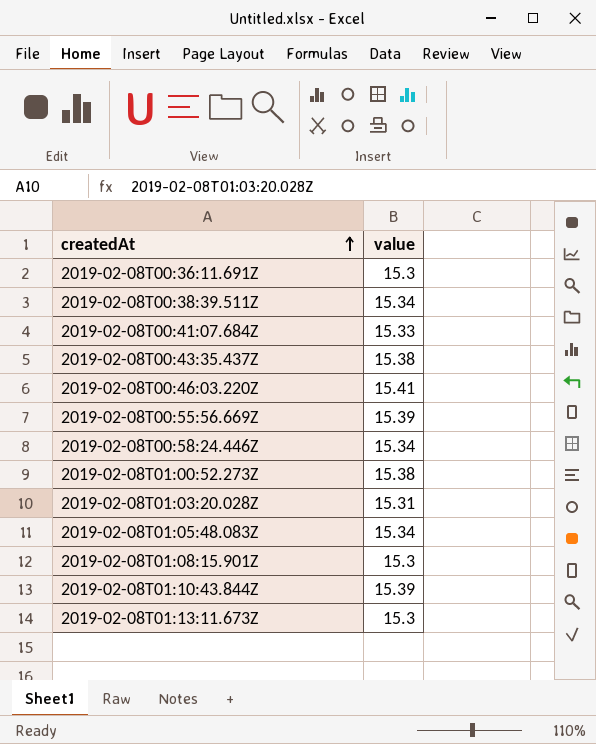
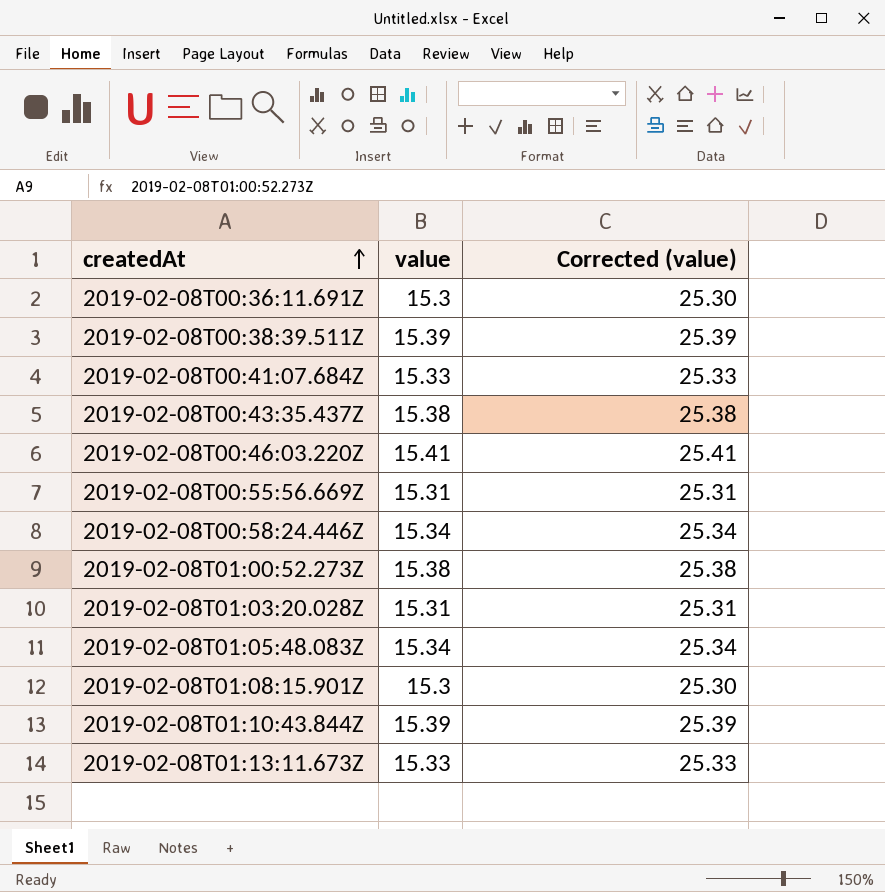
column Corrected (value) | formula: none -> [value] + 10
2019-02-08T00:38:39.511Z | value: 15.34 -> 15.39
2019-02-08T00:55:56.669Z | value: 15.39 -> 15.31
2019-02-08T01:13:11.673Z | value: 15.3 -> 15.33

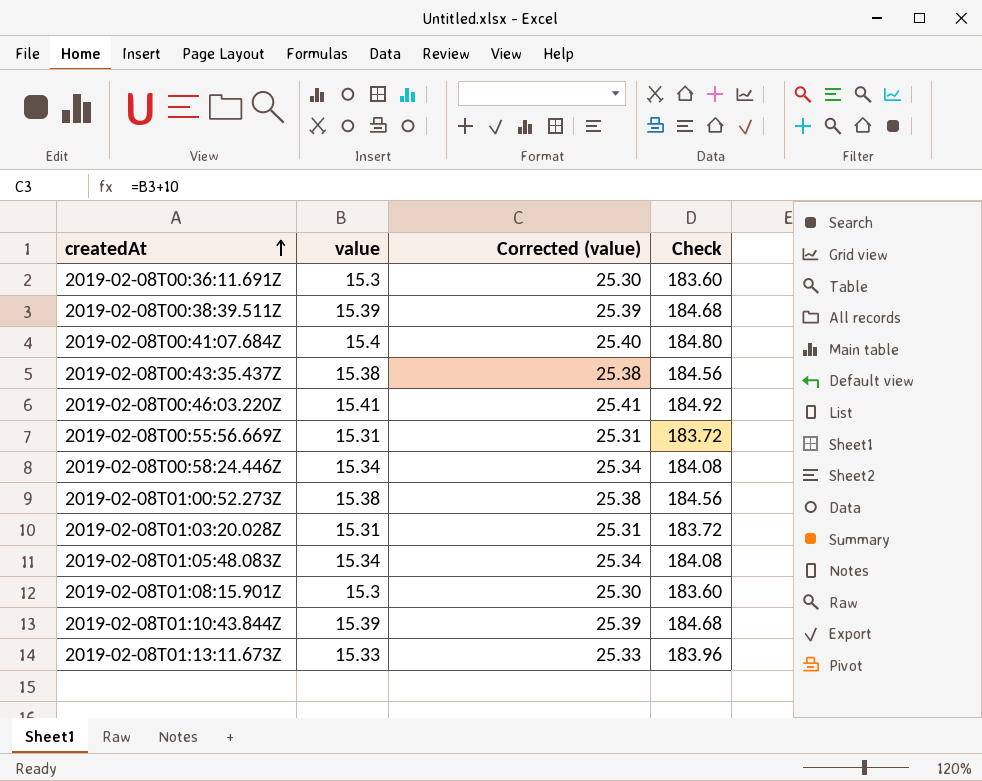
column Check | formula: none -> [value] * 12
2019-02-08T00:41:07.684Z | value: 15.33 -> 15.4
2019-02-08T00:41:07.684Z | Corrected (value): 25.33 -> 25.40

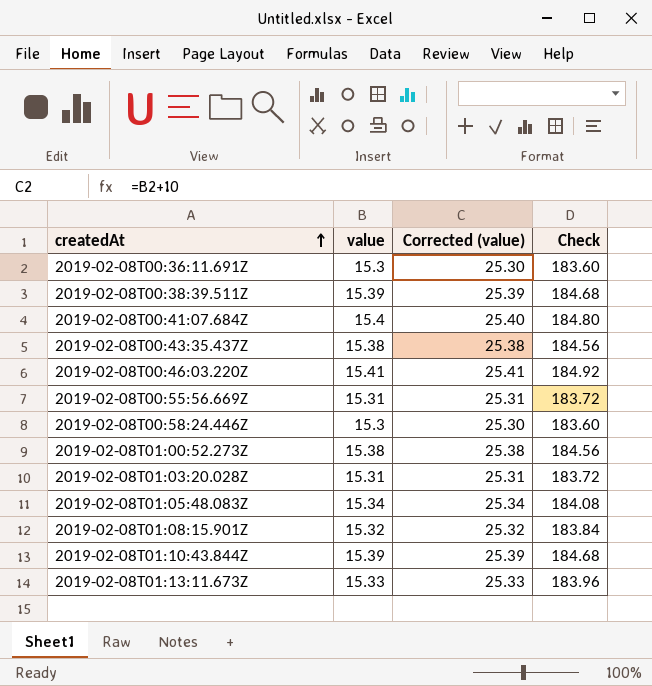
2019-02-08T00:58:24.446Z | value: 15.34 -> 15.3
2019-02-08T00:58:24.446Z | Corrected (value): 25.34 -> 25.30
2019-02-08T00:58:24.446Z | Check: 184.08 -> 183.60
2019-02-08T01:08:15.901Z | value: 15.3 -> 15.32
2019-02-08T01:08:15.901Z | Corrected (value): 25.30 -> 25.32
2019-02-08T01:08:15.901Z | Check: 183.60 -> 183.84

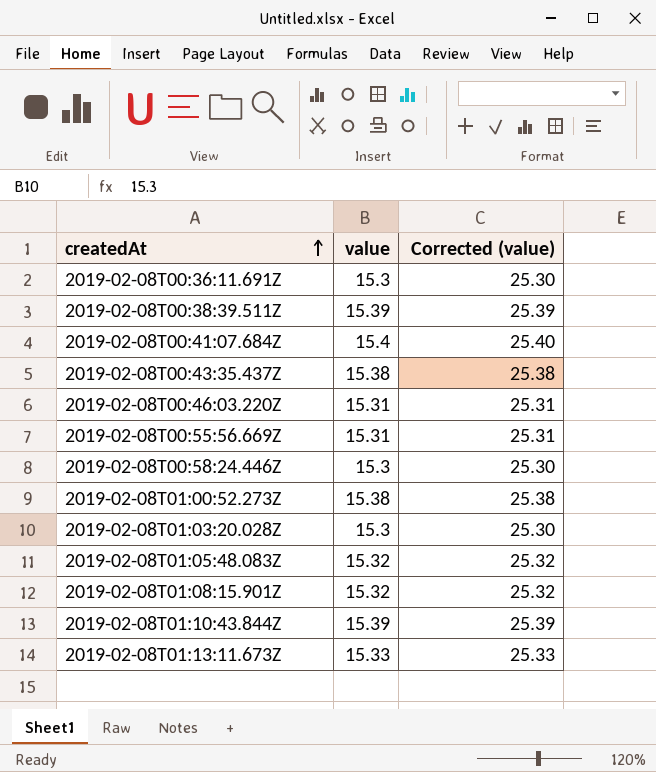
column Check | formula: [value] * 12 -> none
2019-02-08T00:46:03.220Z | value: 15.41 -> 15.31
2019-02-08T00:46:03.220Z | Corrected (value): 25.41 -> 25.31
2019-02-08T01:03:20.028Z | value: 15.31 -> 15.3
2019-02-08T01:03:20.028Z | Corrected (value): 25.31 -> 25.30
2019-02-08T01:05:48.083Z | value: 15.34 -> 15.32
2019-02-08T01:05:48.083Z | Corrected (value): 25.34 -> 25.32

